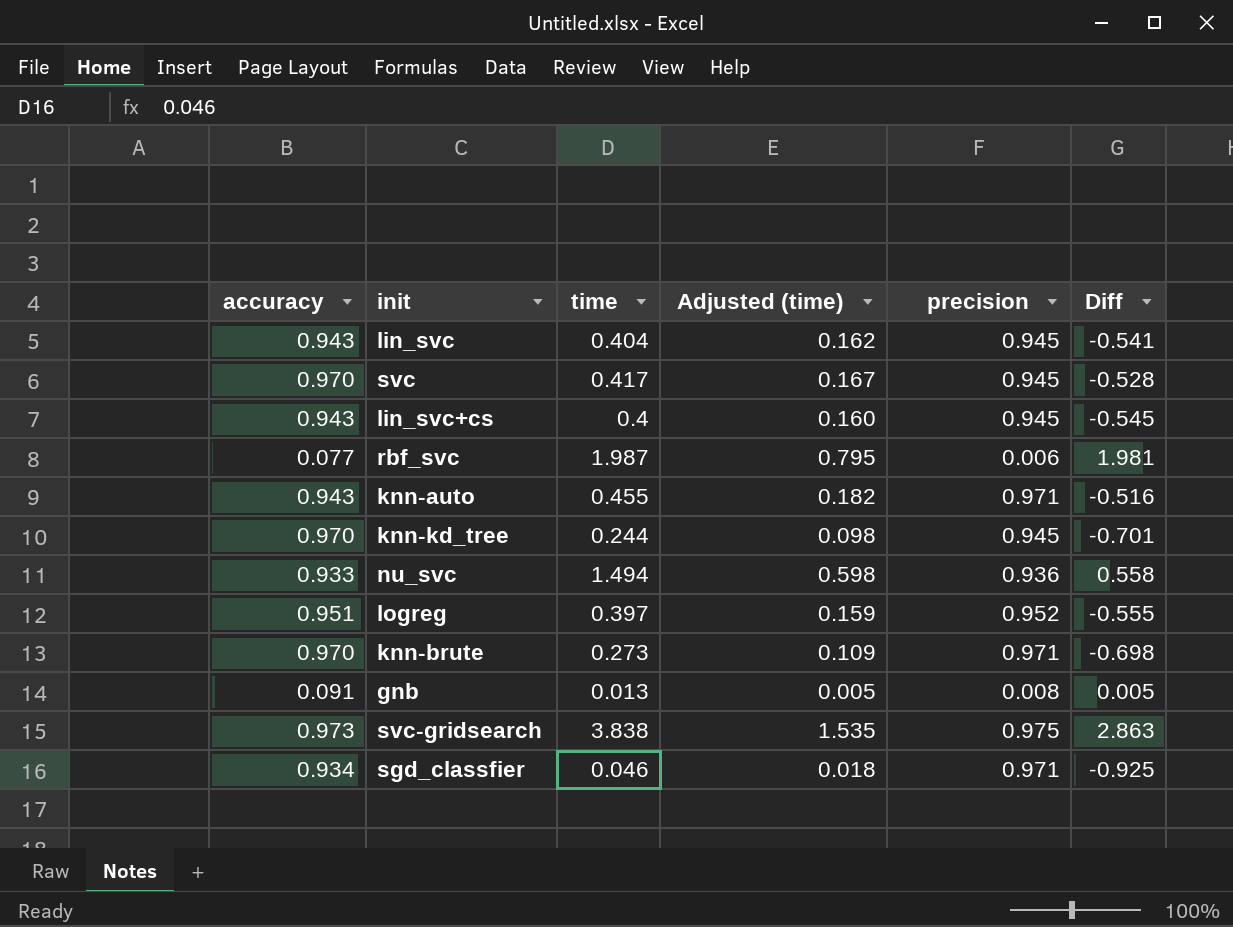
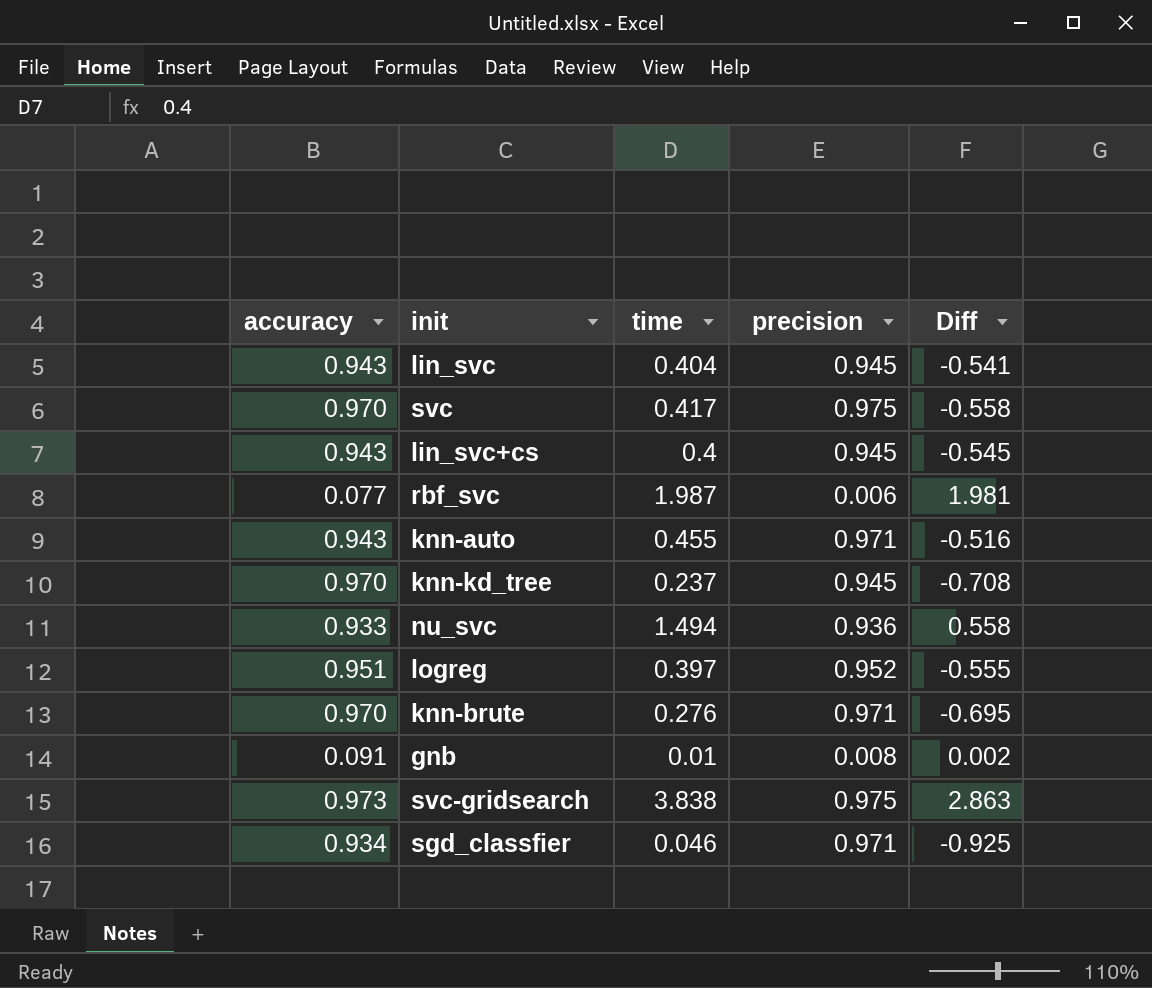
column Adjusted (time) | formula: [time] * 0.4 -> none
svc | precision: 0.945 -> 0.975
svc | Diff: -0.528 -> -0.558
knn-kd_tree | time: 0.244 -> 0.237
knn-kd_tree | Diff: -0.701 -> -0.708
knn-brute | time: 0.273 -> 0.276
knn-brute | Diff: -0.698 -> -0.695
gnb | time: 0.013 -> 0.01
gnb | Diff: 0.005 -> 0.002

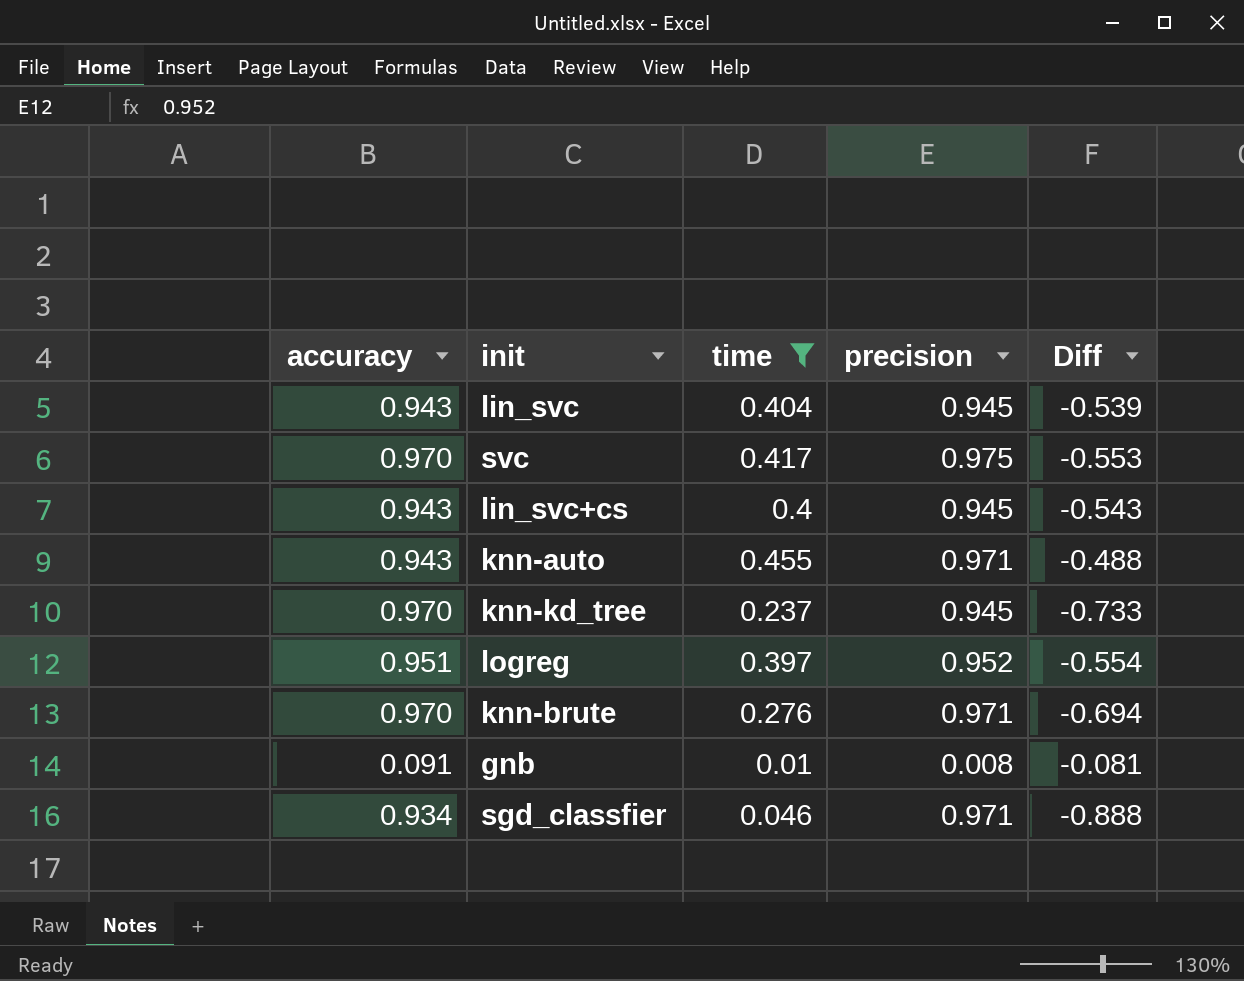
filter: none -> time <= 0.455
column Diff | formula: [time] - [precision] -> [time] - [accuracy]

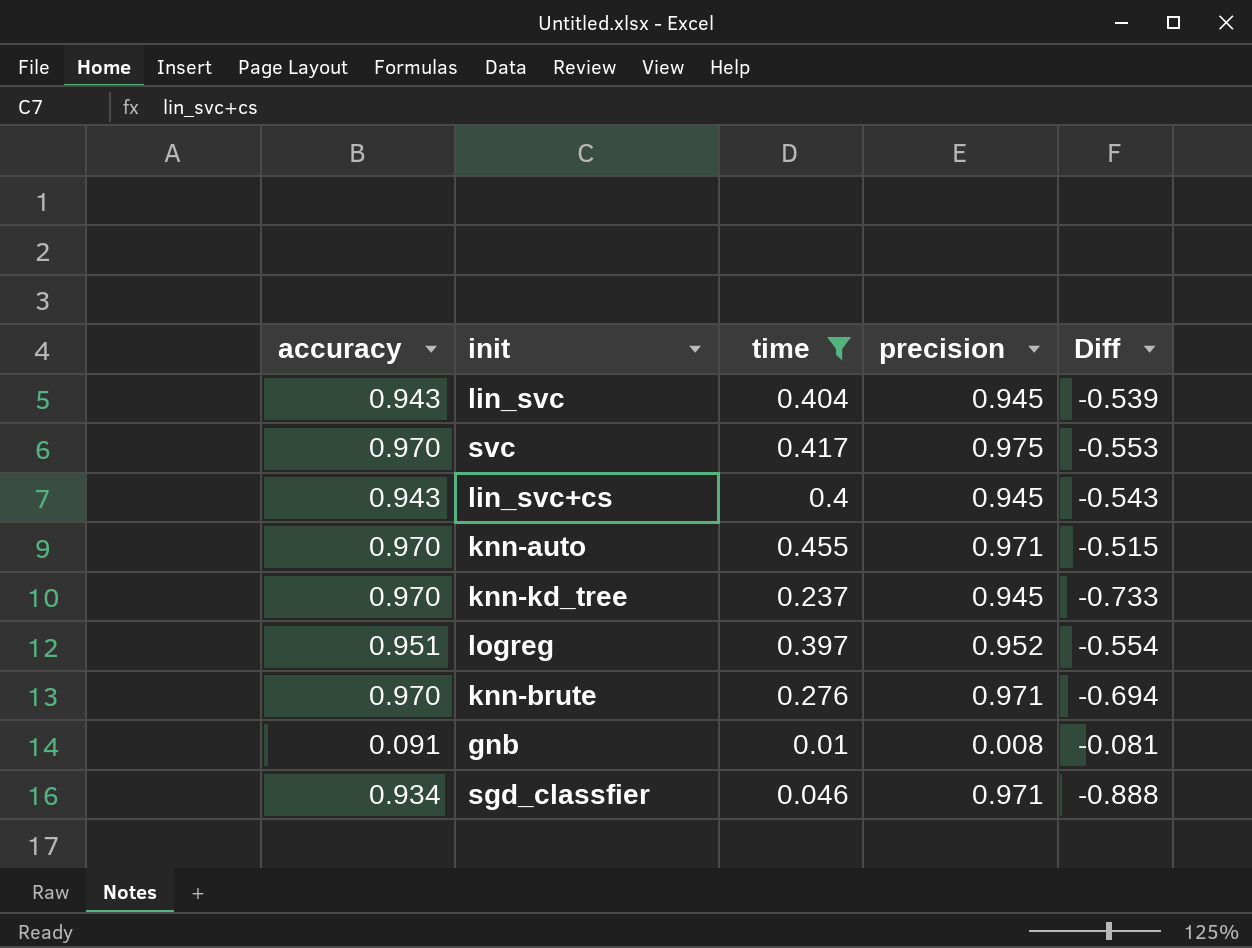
knn-auto | accuracy: 0.943 -> 0.970
knn-auto | Diff: -0.488 -> -0.515

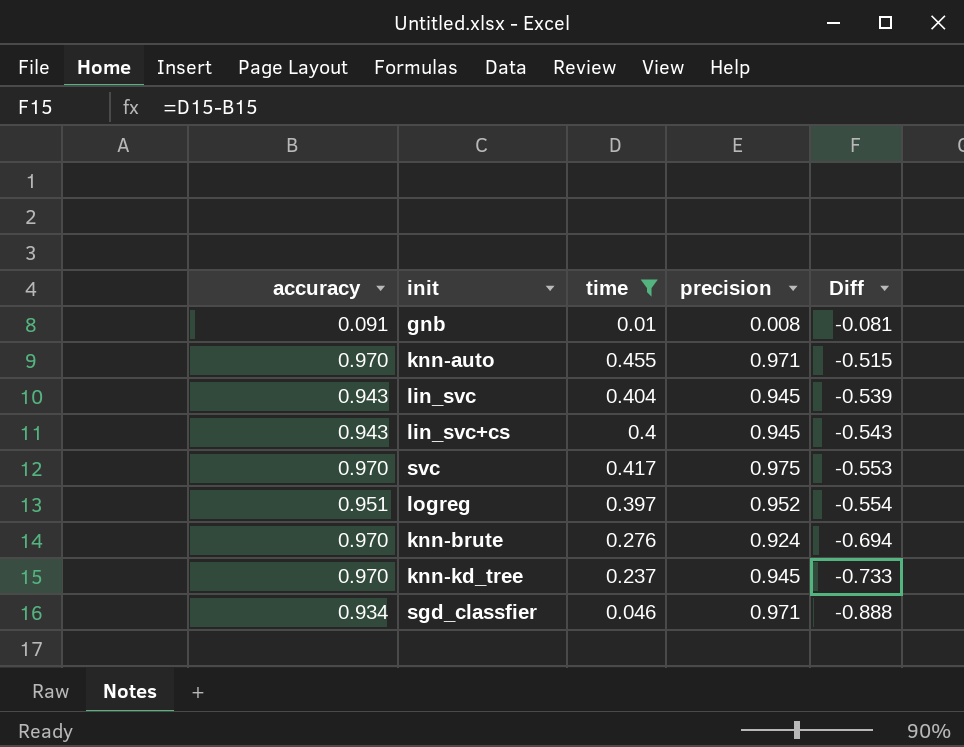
row order: none -> Diff descending
knn-brute | precision: 0.971 -> 0.924

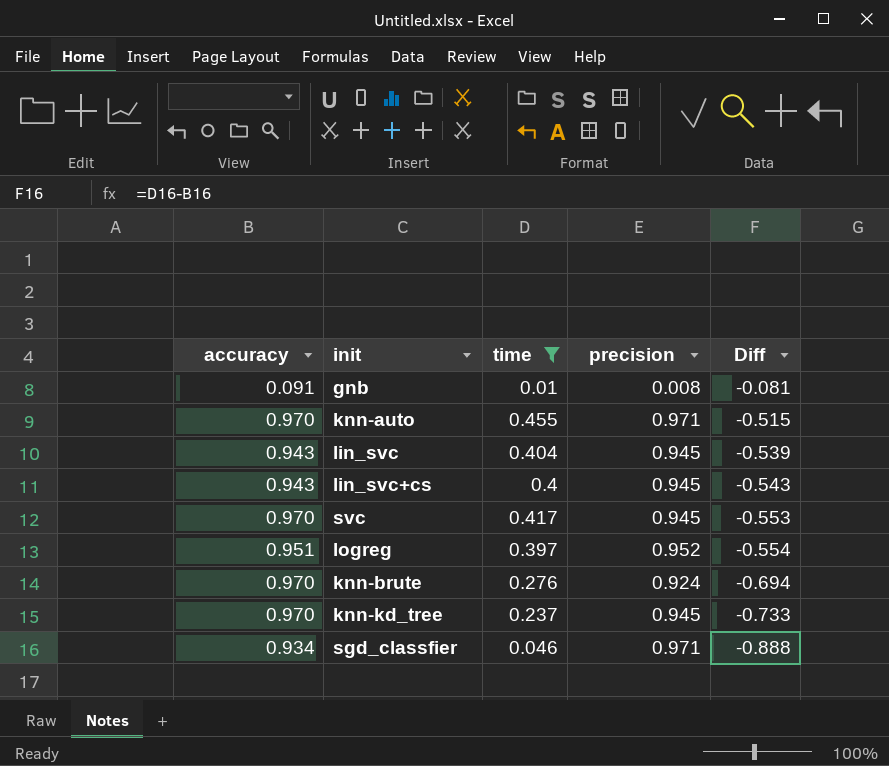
svc | precision: 0.975 -> 0.945

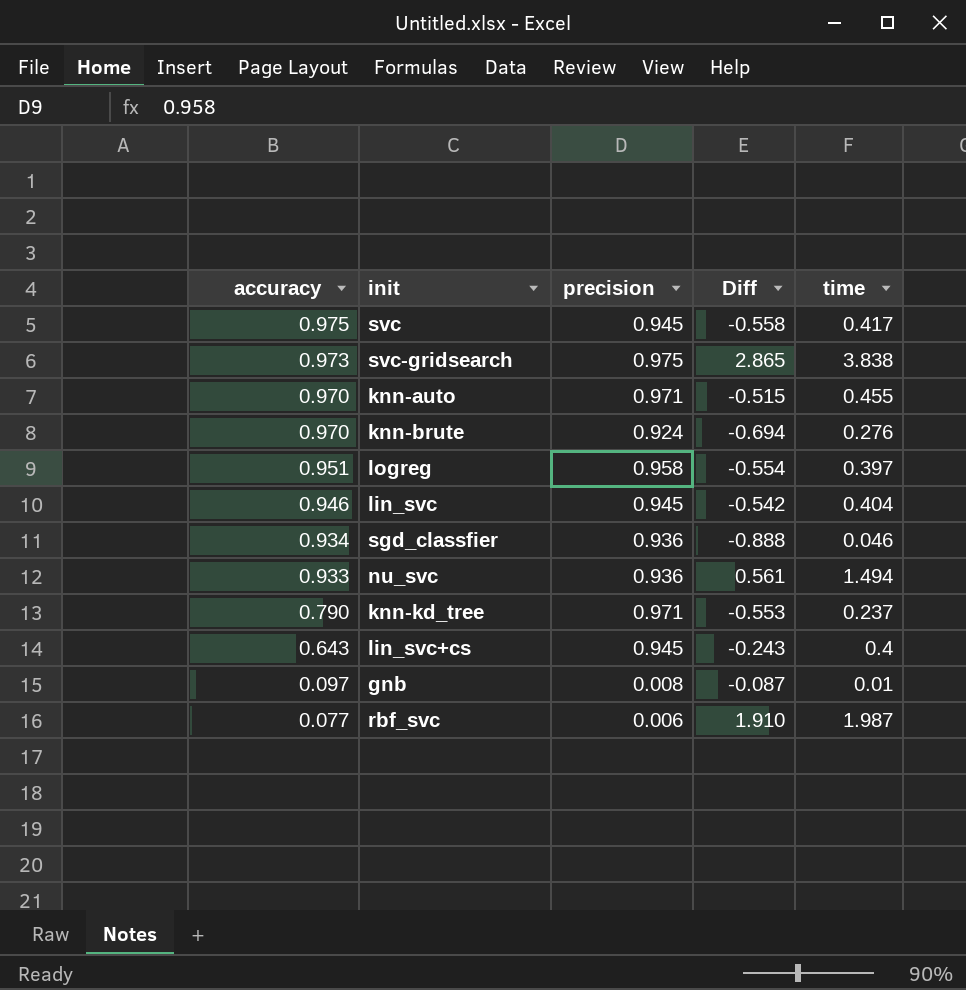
filter: time <= 0.455 -> none
row order: Diff descending -> accuracy descending
column time | position: 3 -> 5
svc | accuracy: 0.970 -> 0.975
svc | Diff: -0.553 -> -0.558
logreg | precision: 0.952 -> 0.958
lin_svc | accuracy: 0.943 -> 0.946
lin_svc | Diff: -0.539 -> -0.542
sgd_classfier | precision: 0.971 -> 0.936
knn-kd_tree | accuracy: 0.970 -> 0.790
knn-kd_tree | precision: 0.945 -> 0.971
knn-kd_tree | Diff: -0.733 -> -0.553
lin_svc+cs | accuracy: 0.943 -> 0.643
lin_svc+cs | Diff: -0.543 -> -0.243
gnb | accuracy: 0.091 -> 0.097
gnb | Diff: -0.081 -> -0.087

